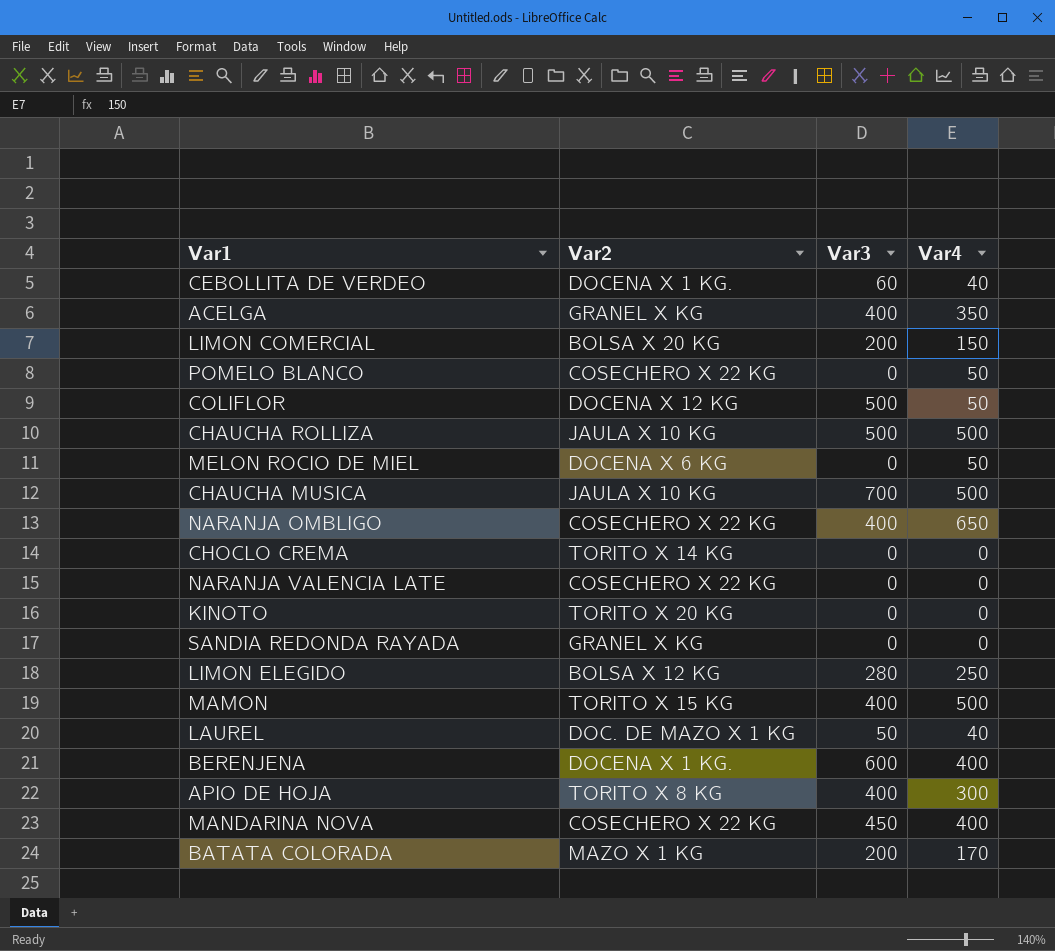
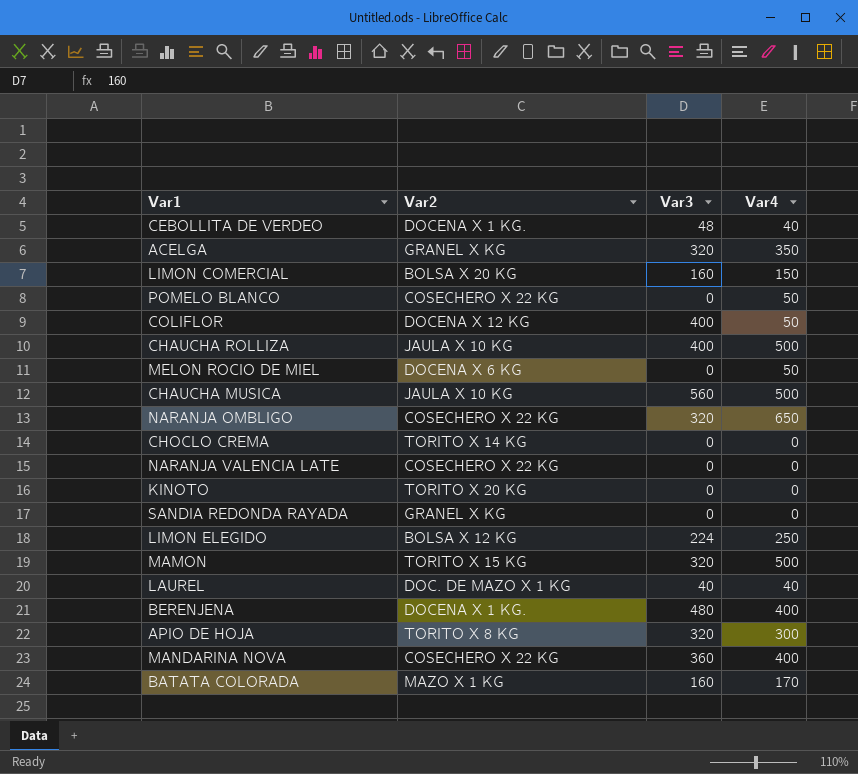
CEBOLLITA DE VERDEO | Var3: 60 -> 48
ACELGA | Var3: 400 -> 320
LIMON COMERCIAL | Var3: 200 -> 160
COLIFLOR | Var3: 500 -> 400
CHAUCHA ROLLIZA | Var3: 500 -> 400
CHAUCHA MUSICA | Var3: 700 -> 560
NARANJA OMBLIGO | Var3: 400 -> 320
LIMON ELEGIDO | Var3: 280 -> 224
MAMON | Var3: 400 -> 320
LAUREL | Var3: 50 -> 40
BERENJENA | Var3: 600 -> 480
APIO DE HOJA | Var3: 400 -> 320
MANDARINA NOVA | Var3: 450 -> 360
BATATA COLORADA | Var3: 200 -> 160

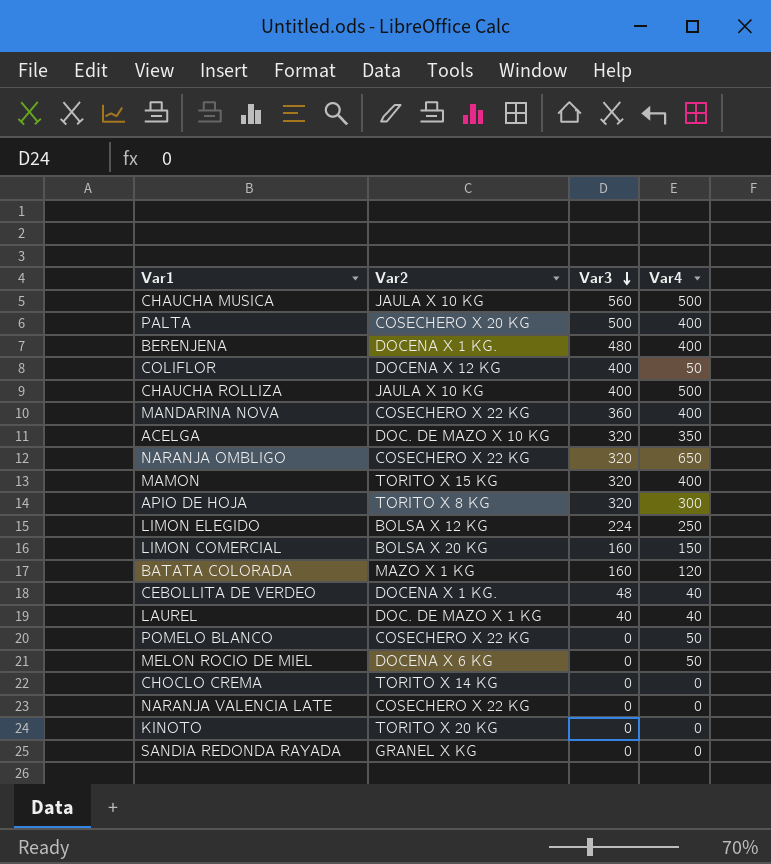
row order: none -> Var3 descending
row PALTA: none -> COSECHERO X 20 KG | 500 | 400
ACELGA | Var2: GRANEL X KG -> DOC. DE MAZO X 10 KG
MAMON | Var4: 500 -> 400
BATATA COLORADA | Var4: 170 -> 120

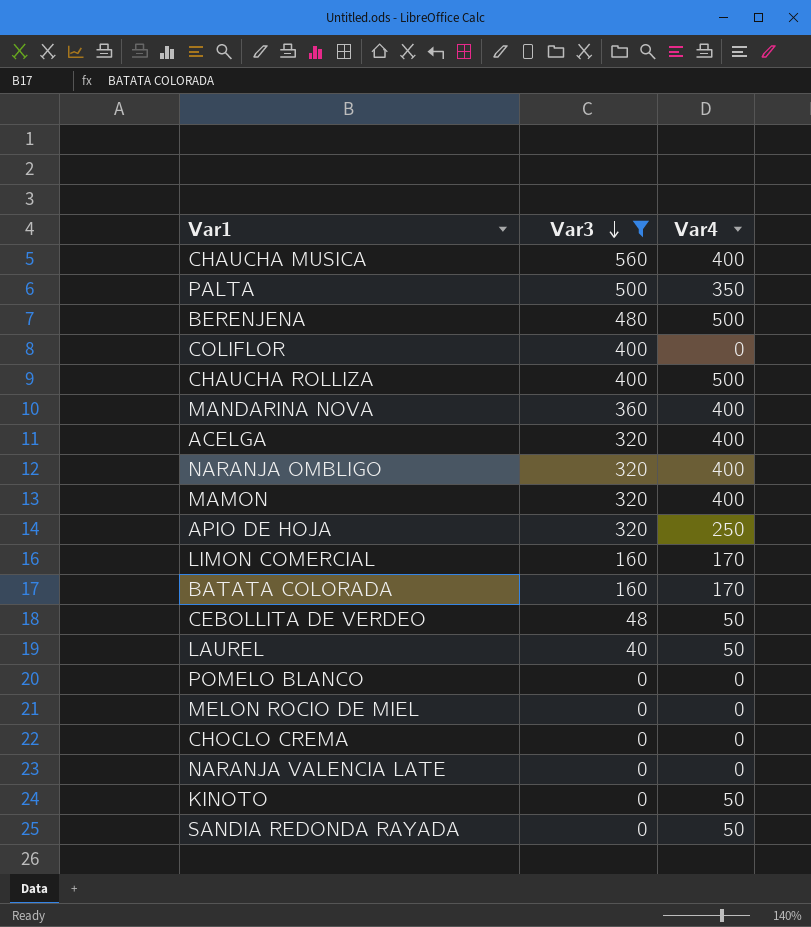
filter: none -> Var3 != 224
column Var2 | position: 2 -> none
CHAUCHA MUSICA | Var4: 500 -> 400
PALTA | Var4: 400 -> 350
BERENJENA | Var4: 400 -> 500
COLIFLOR | Var4: 50 -> 0
ACELGA | Var4: 350 -> 400
NARANJA OMBLIGO | Var4: 650 -> 400
APIO DE HOJA | Var4: 300 -> 250
LIMON COMERCIAL | Var4: 150 -> 170
BATATA COLORADA | Var4: 120 -> 170
CEBOLLITA DE VERDEO | Var4: 40 -> 50
LAUREL | Var4: 40 -> 50
POMELO BLANCO | Var4: 50 -> 0
MELON ROCIO DE MIEL | Var4: 50 -> 0
KINOTO | Var4: 0 -> 50
SANDIA REDONDA RAYADA | Var4: 0 -> 50

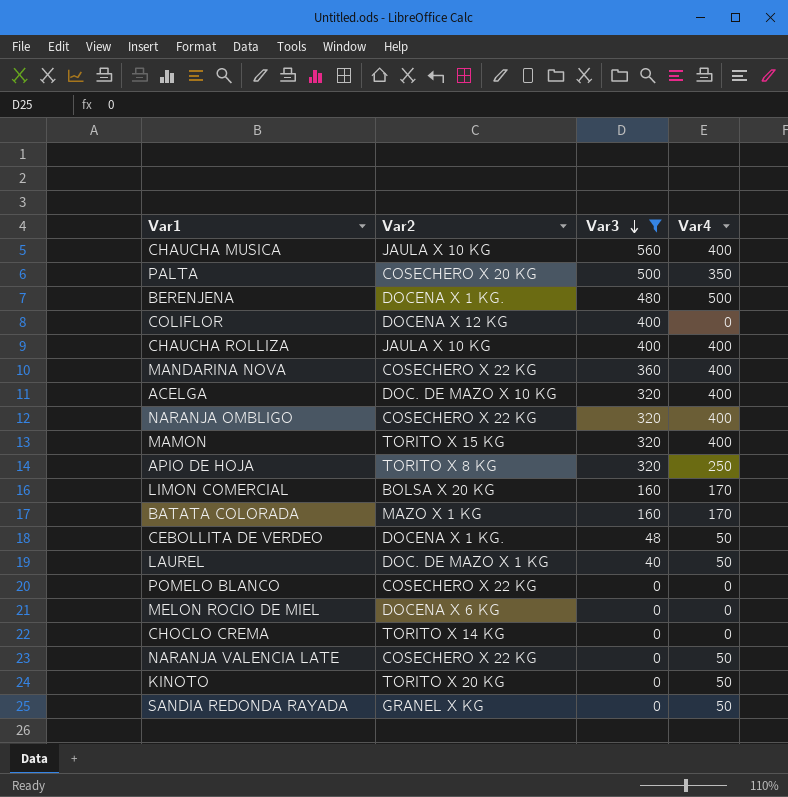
column Var2 | position: none -> 2
CHAUCHA ROLLIZA | Var4: 500 -> 400
NARANJA VALENCIA LATE | Var4: 0 -> 50

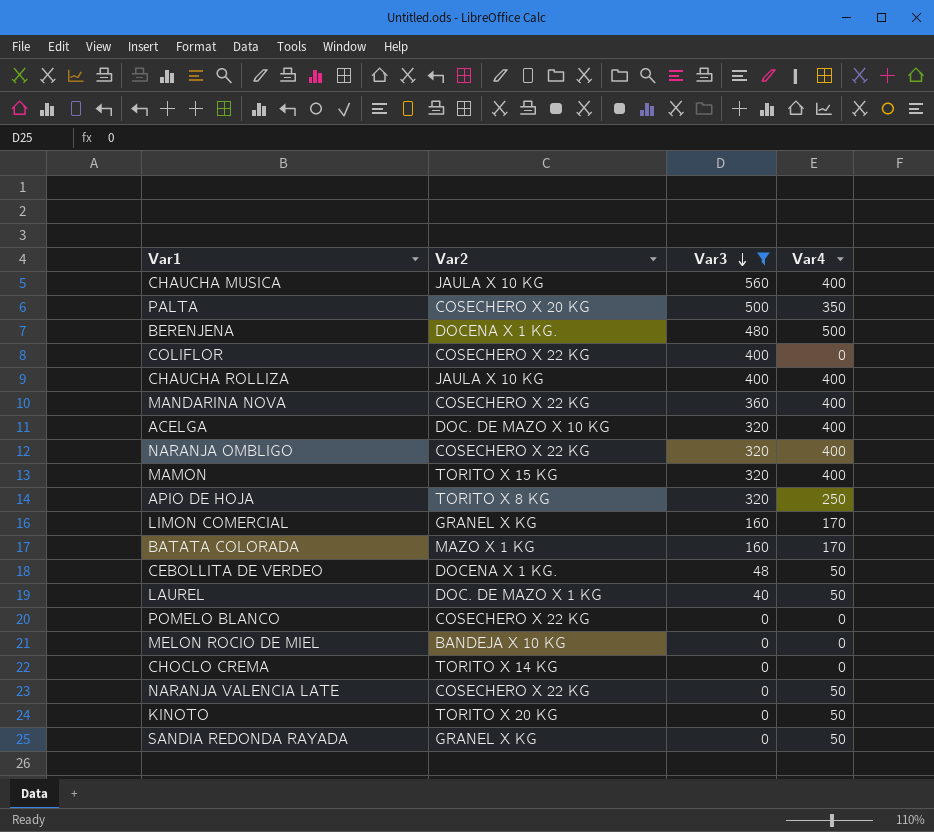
COLIFLOR | Var2: DOCENA X 12 KG -> COSECHERO X 22 KG
LIMON COMERCIAL | Var2: BOLSA X 20 KG -> GRANEL X KG
MELON ROCIO DE MIEL | Var2: DOCENA X 6 KG -> BANDEJA X 10 KG

